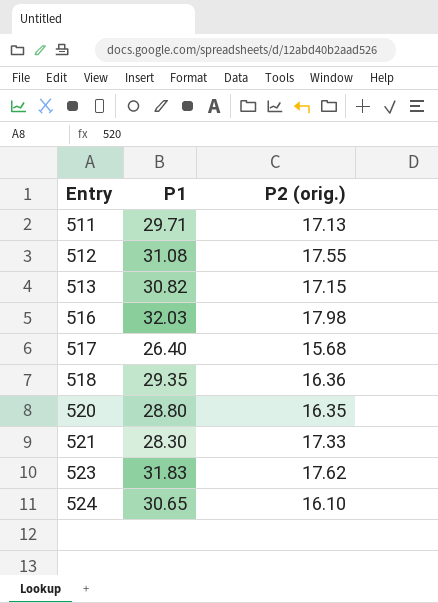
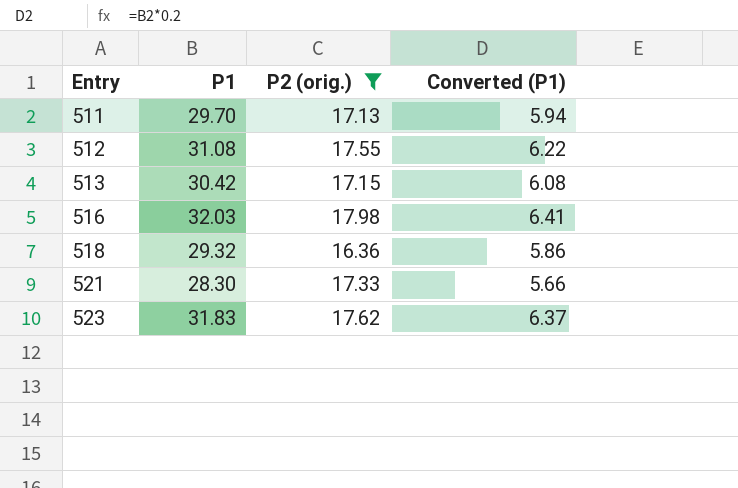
filter: none -> P2 (orig.) >= 16.36
column Converted (P1) | formula: none -> [P1] * 0.2
511 | P1: 29.71 -> 29.70
513 | P1: 30.82 -> 30.42
518 | P1: 29.35 -> 29.32

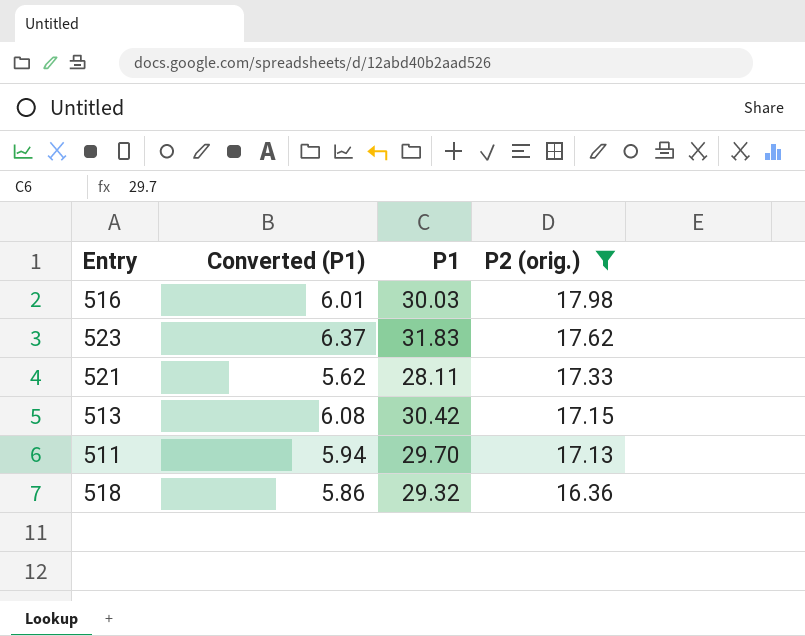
row order: Entry ascending -> P2 (orig.) descending
column Converted (P1) | position: 4 -> 2
row 512: 31.08 | 17.55 | 6.22 -> none
516 | Converted (P1): 6.41 -> 6.01
516 | P1: 32.03 -> 30.03
521 | Converted (P1): 5.66 -> 5.62
521 | P1: 28.30 -> 28.11

